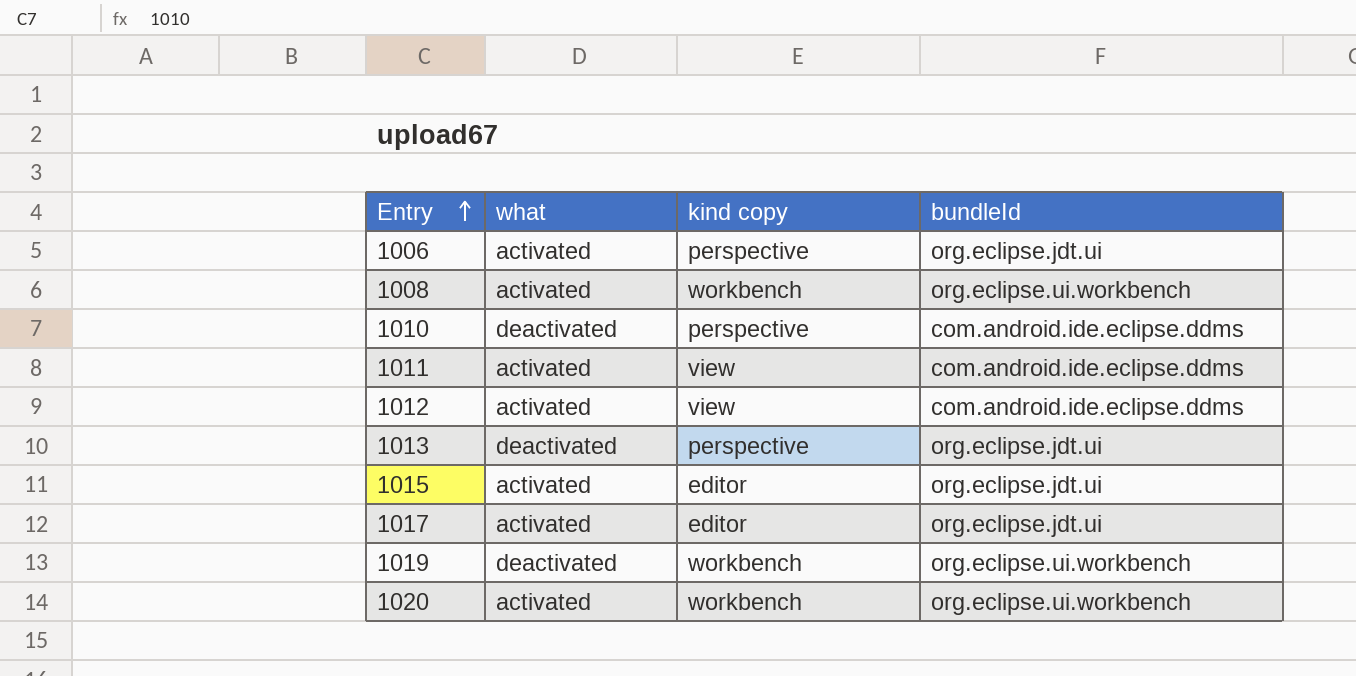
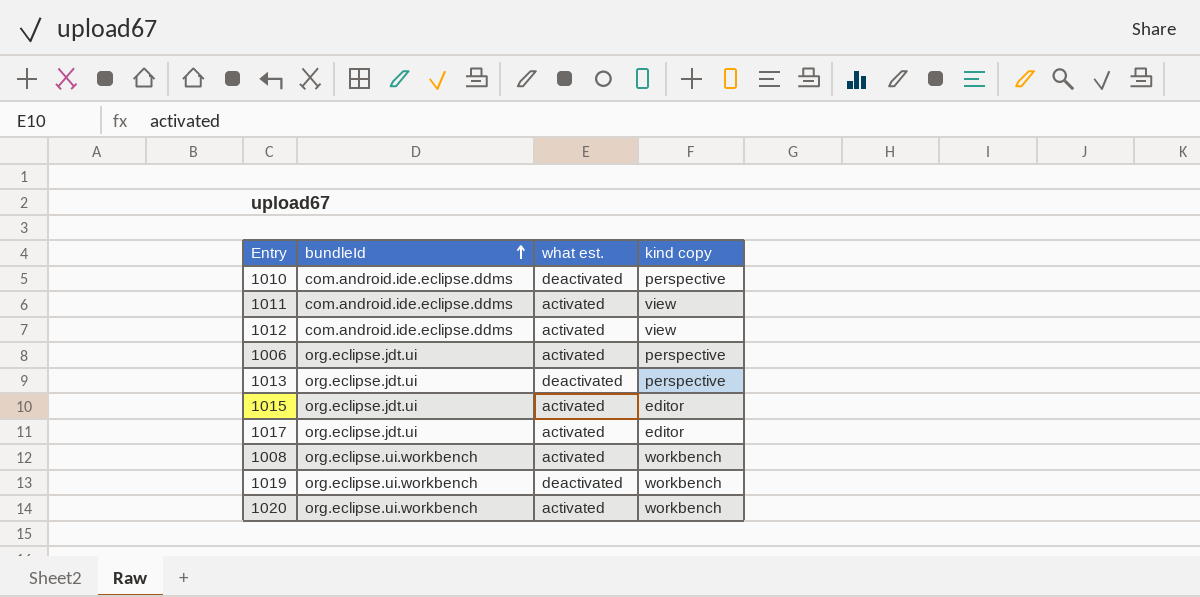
row order: Entry ascending -> bundleId ascending
column bundleId | position: 4 -> 2
column name: what -> what est.

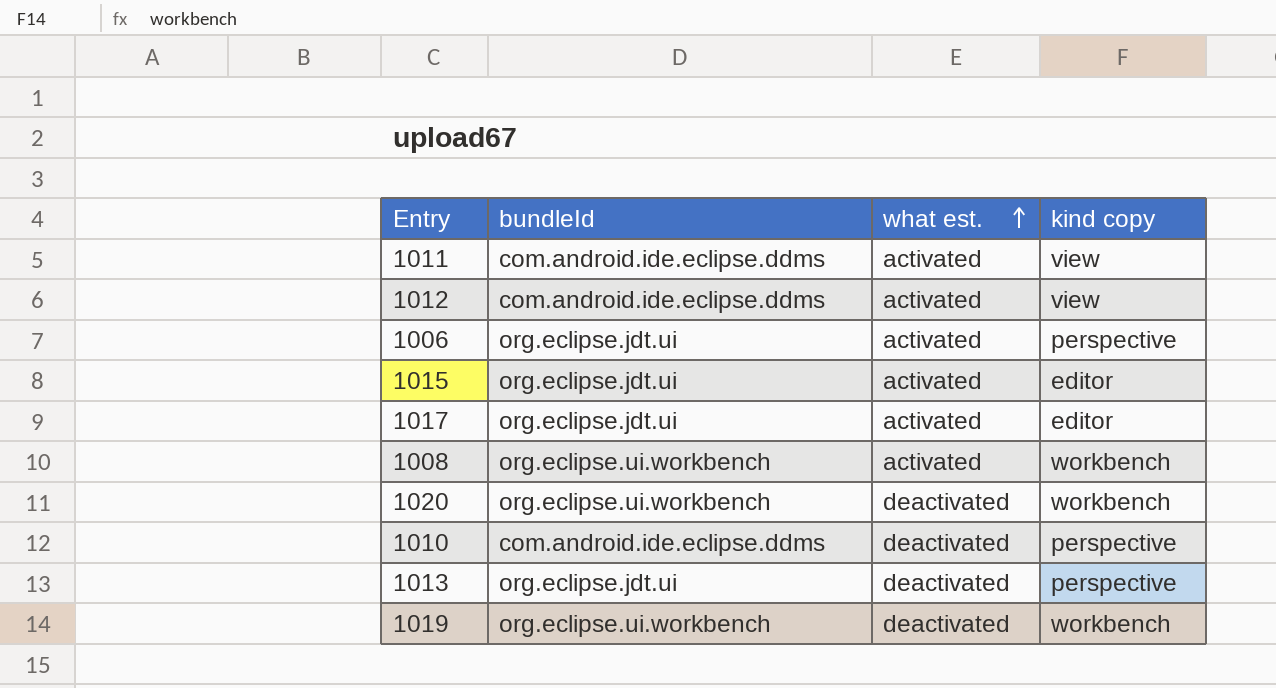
row order: bundleId ascending -> what est. ascending
1020 | what est.: activated -> deactivated

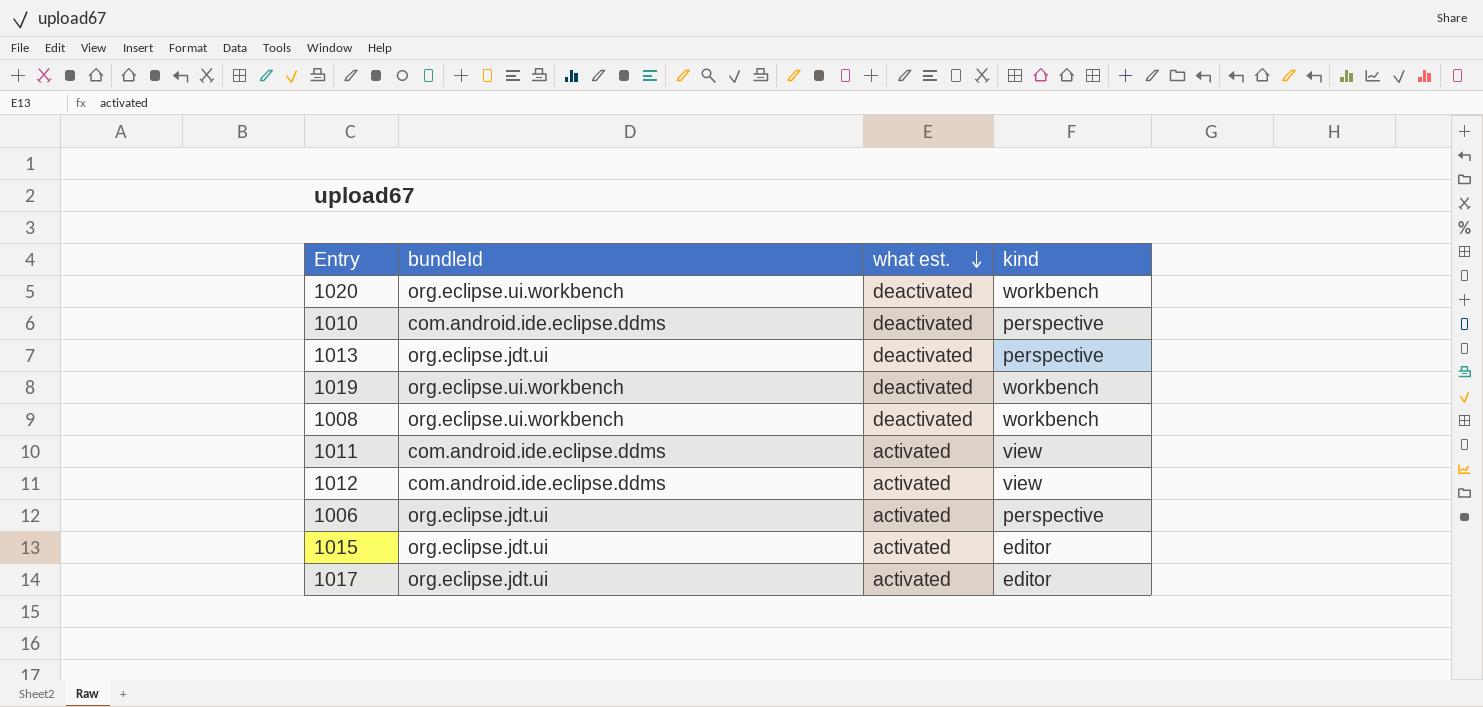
row order: what est. ascending -> what est. descending
column name: kind copy -> kind
1008 | what est.: activated -> deactivated

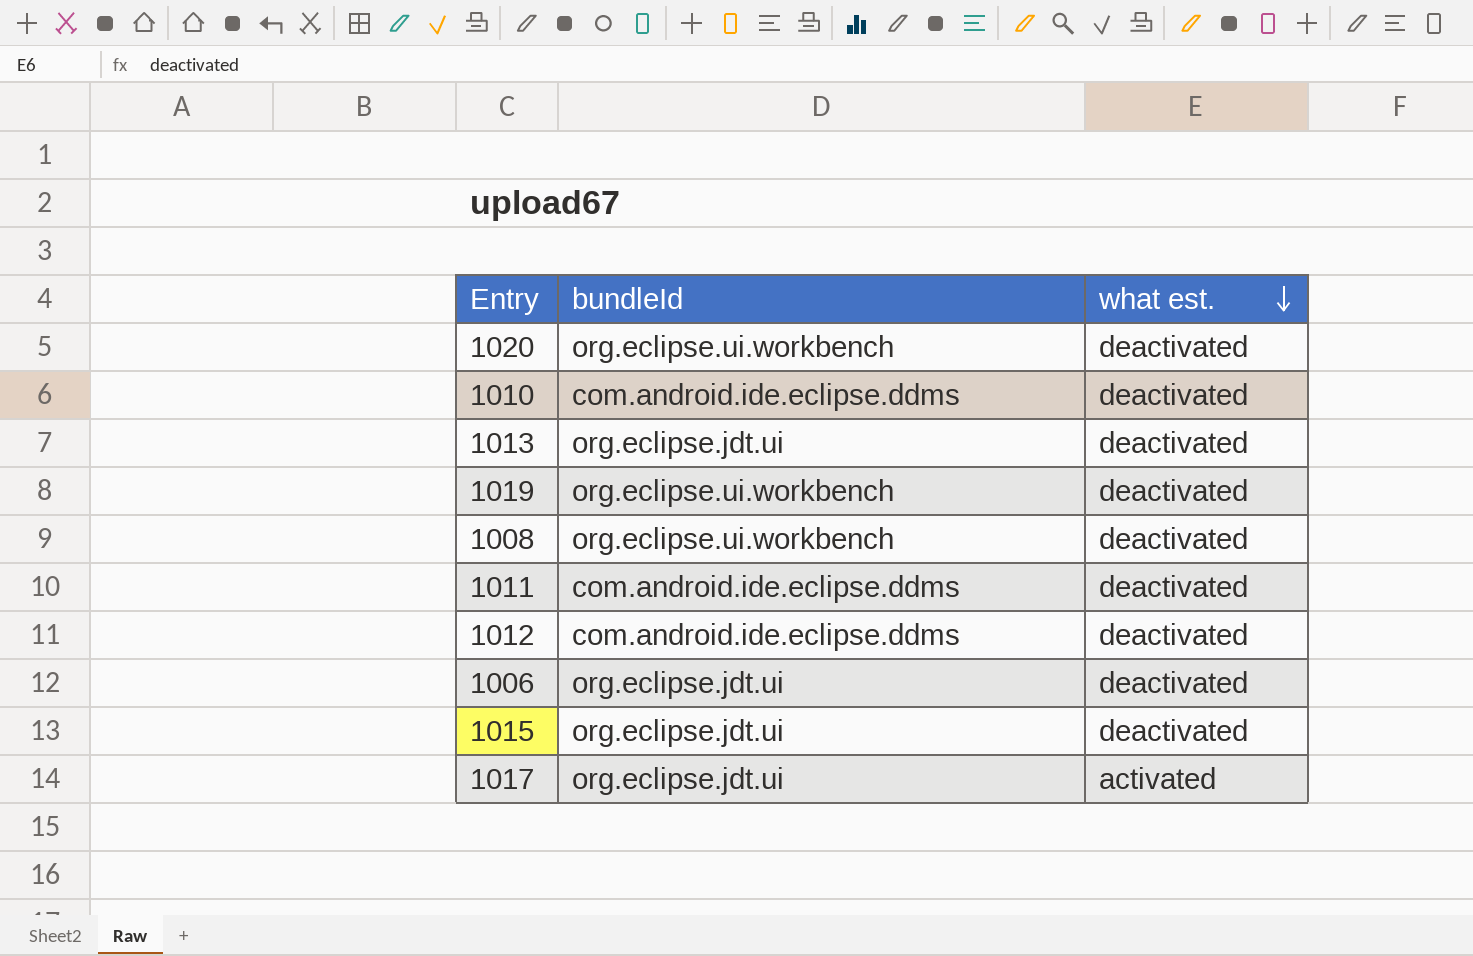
column kind | position: 4 -> none
1011 | what est.: activated -> deactivated
1012 | what est.: activated -> deactivated
1006 | what est.: activated -> deactivated
1015 | what est.: activated -> deactivated

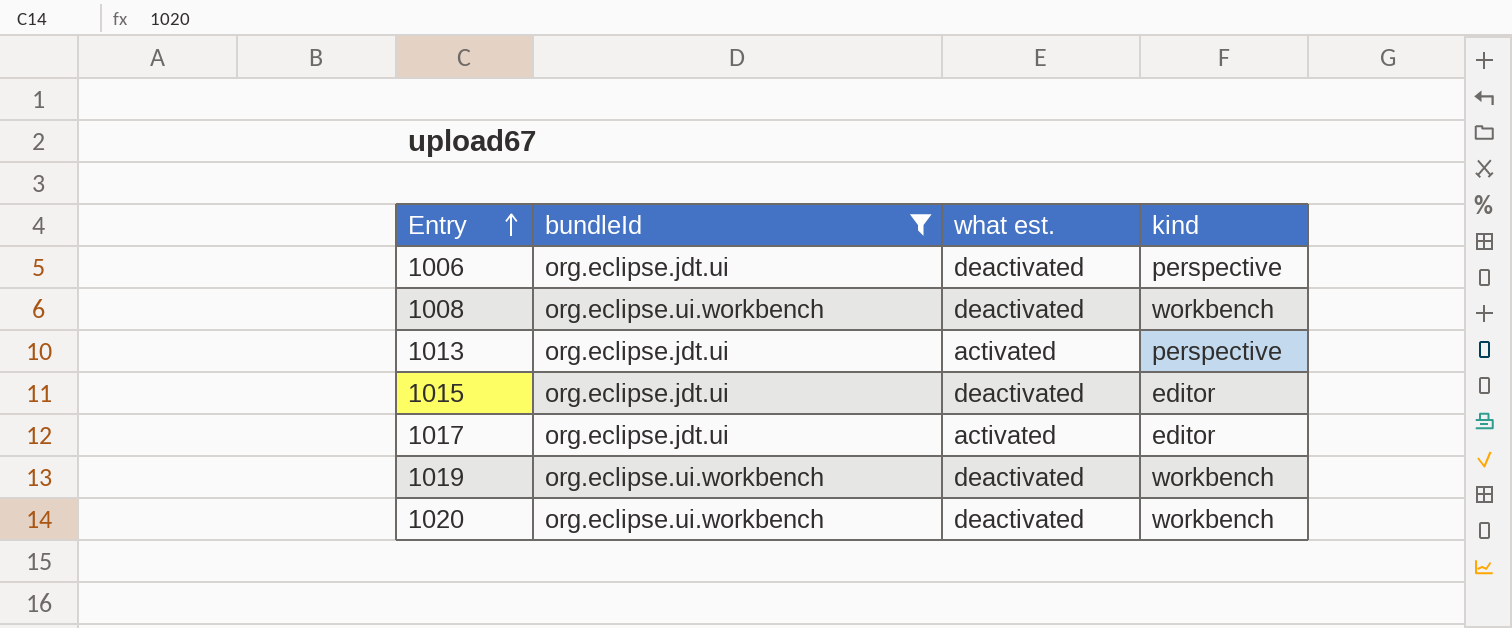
filter: none -> bundleId != com.android.ide.eclipse.ddms
row order: what est. descending -> Entry ascending
column kind | position: none -> 4
1013 | what est.: deactivated -> activated

